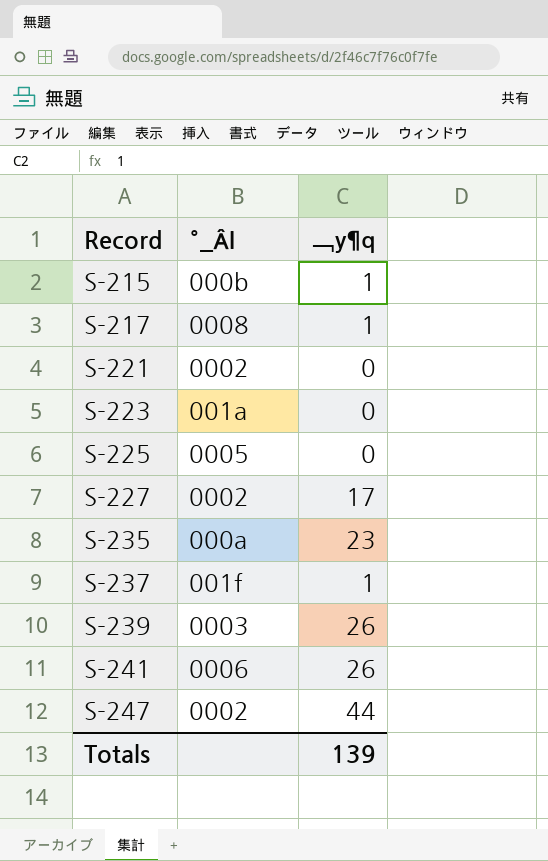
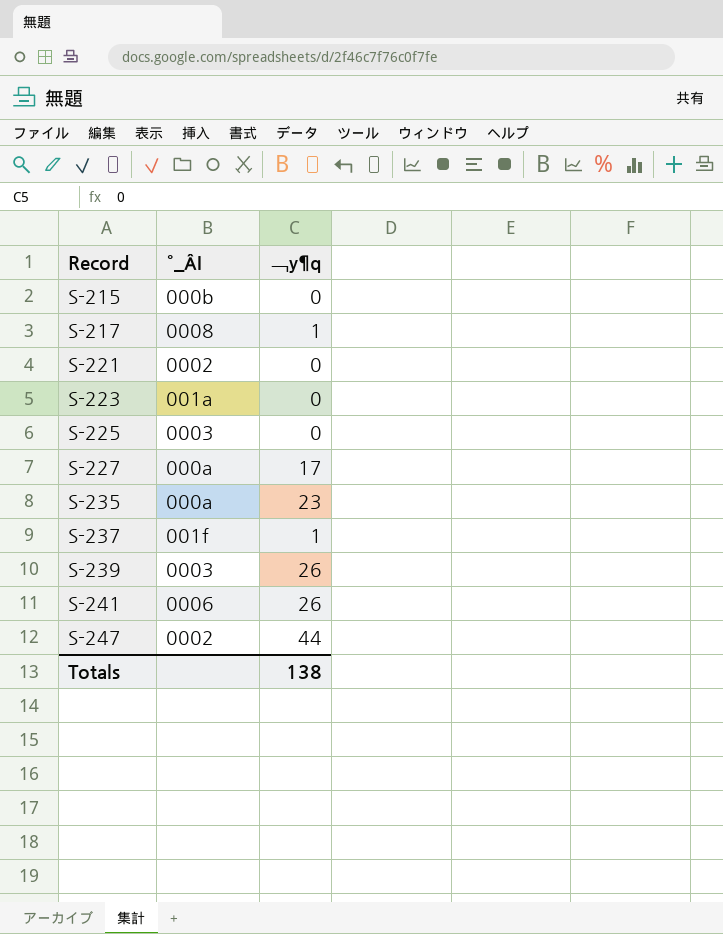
S-215 | ¬y¶q: 1 -> 0
S-225 | °_ÂI: 0005 -> 0003
S-227 | °_ÂI: 0002 -> 000a
Totals | ¬y¶q: 139 -> 138

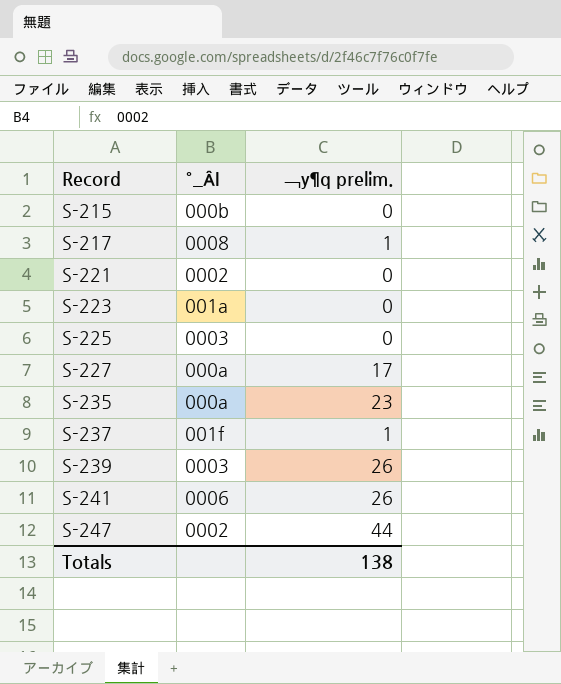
column name: ¬y¶q -> ¬y¶q prelim.

